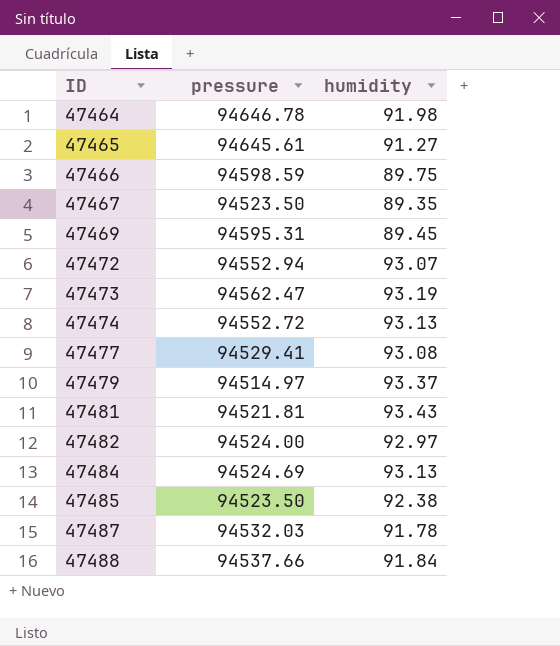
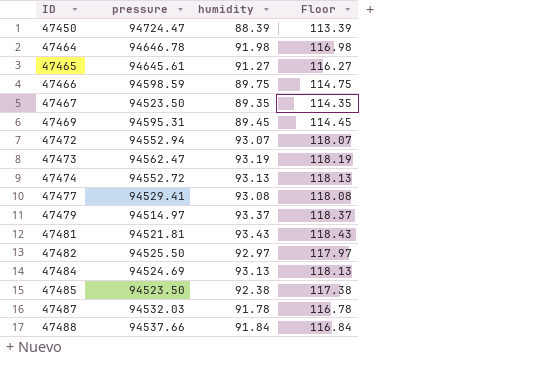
column Floor | formula: none -> [humidity] + 25
row 47450: none -> 94724.47 | 88.39 | 113.39
47482 | pressure: 94524.00 -> 94525.50

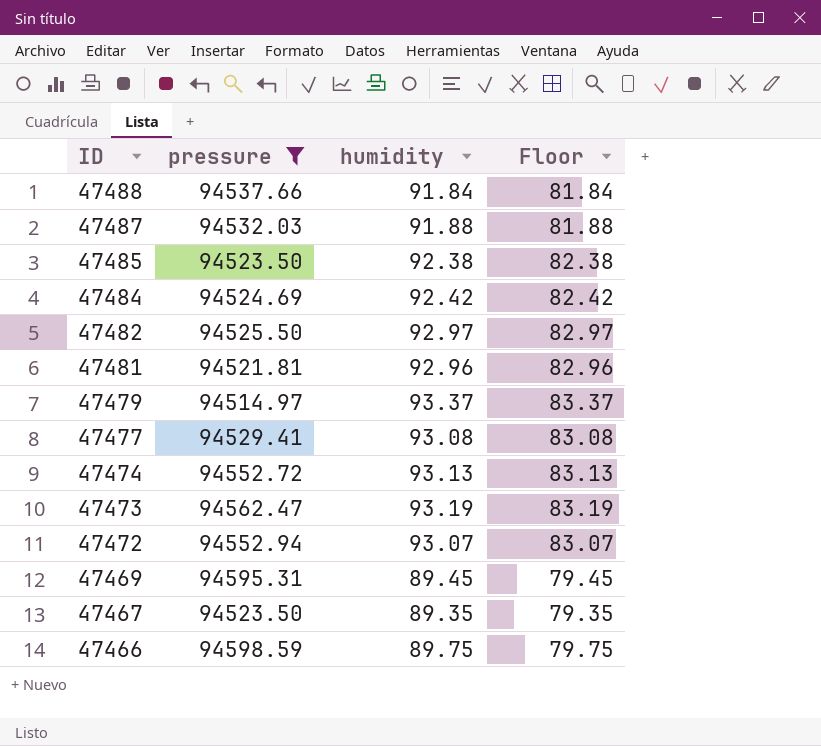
filter: none -> pressure <= 94598.59
row order: ID ascending -> ID descending
column Floor | formula: [humidity] + 25 -> [humidity] - 10
47487 | humidity: 91.78 -> 91.88
47484 | humidity: 93.13 -> 92.42
47481 | humidity: 93.43 -> 92.96

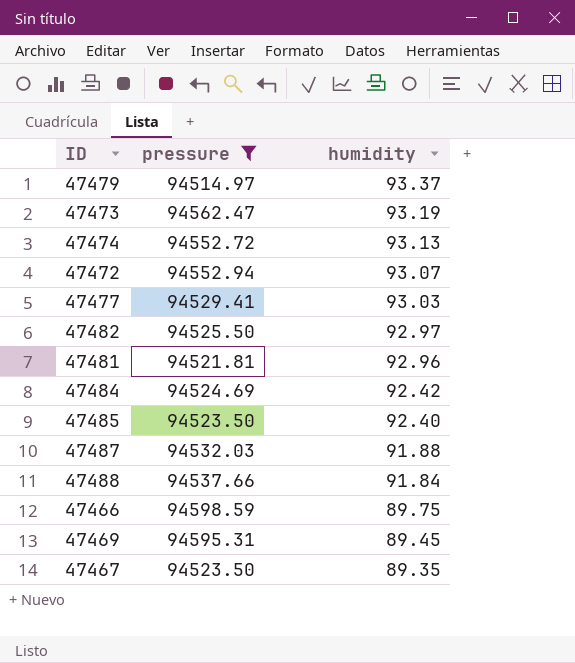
row order: ID descending -> humidity descending
column Floor | formula: [humidity] - 10 -> none
47477 | humidity: 93.08 -> 93.03
47485 | humidity: 92.38 -> 92.40

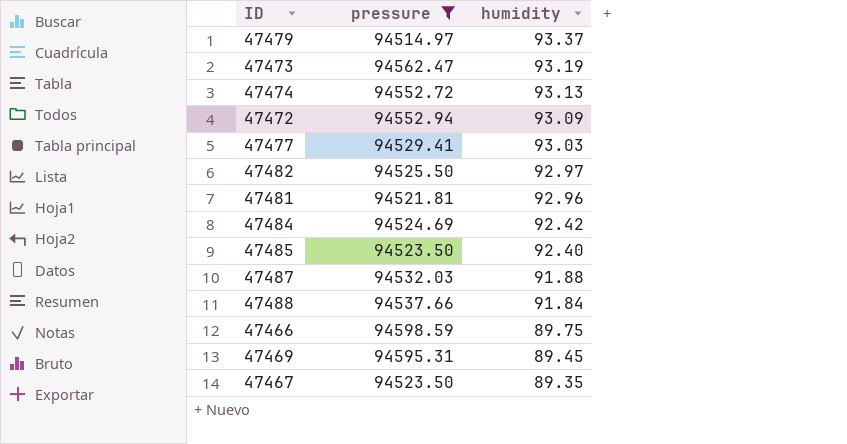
47472 | humidity: 93.07 -> 93.09

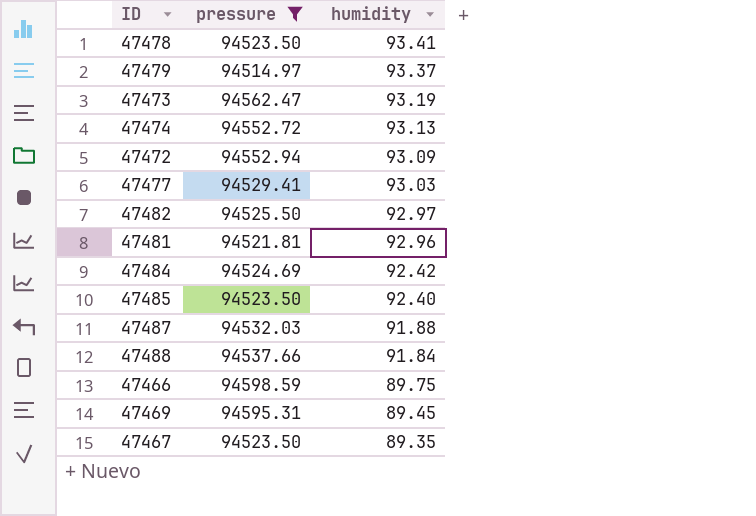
row 47478: none -> 94523.50 | 93.41

